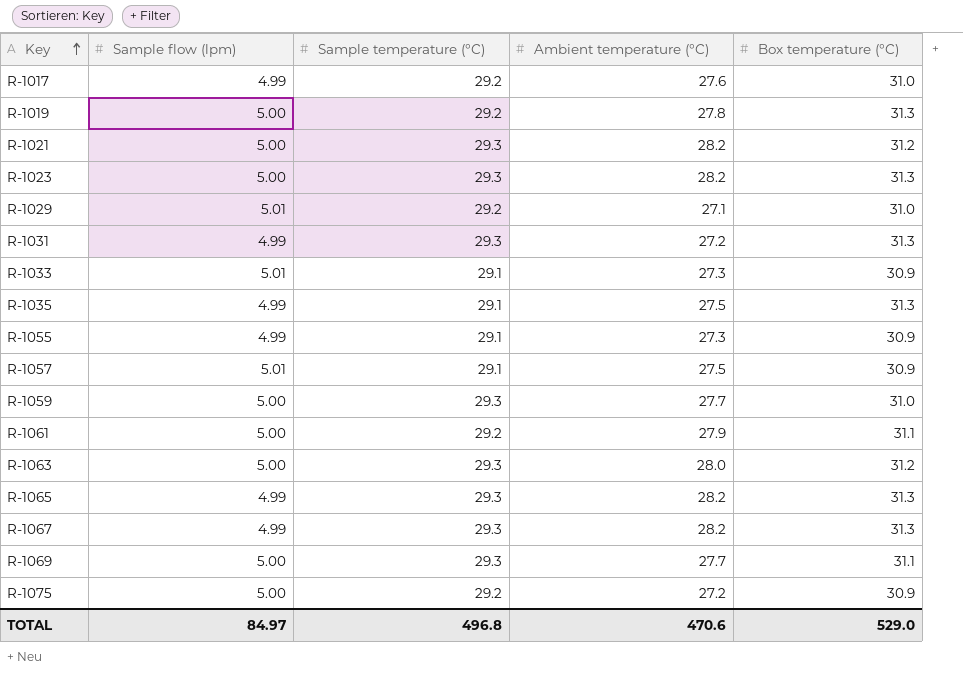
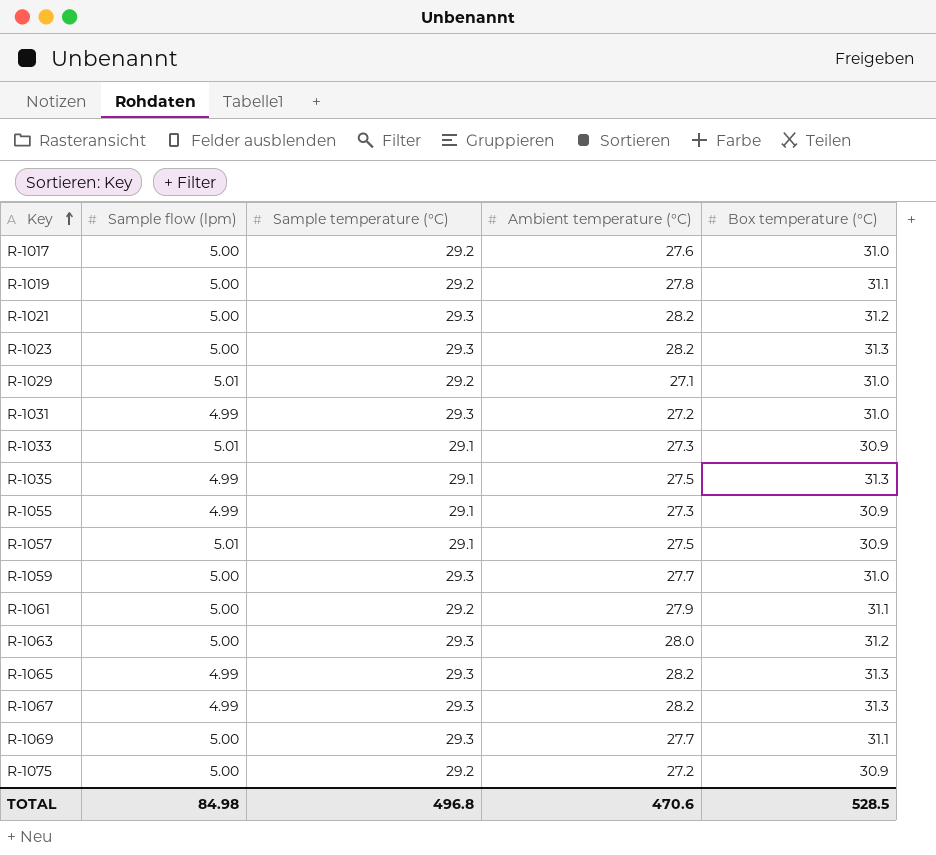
R-1017 | Sample flow (lpm): 4.99 -> 5.00
R-1019 | Box temperature (°C): 31.3 -> 31.1
R-1031 | Box temperature (°C): 31.3 -> 31.0
TOTAL | Sample flow (lpm): 84.97 -> 84.98
TOTAL | Box temperature (°C): 529.0 -> 528.5

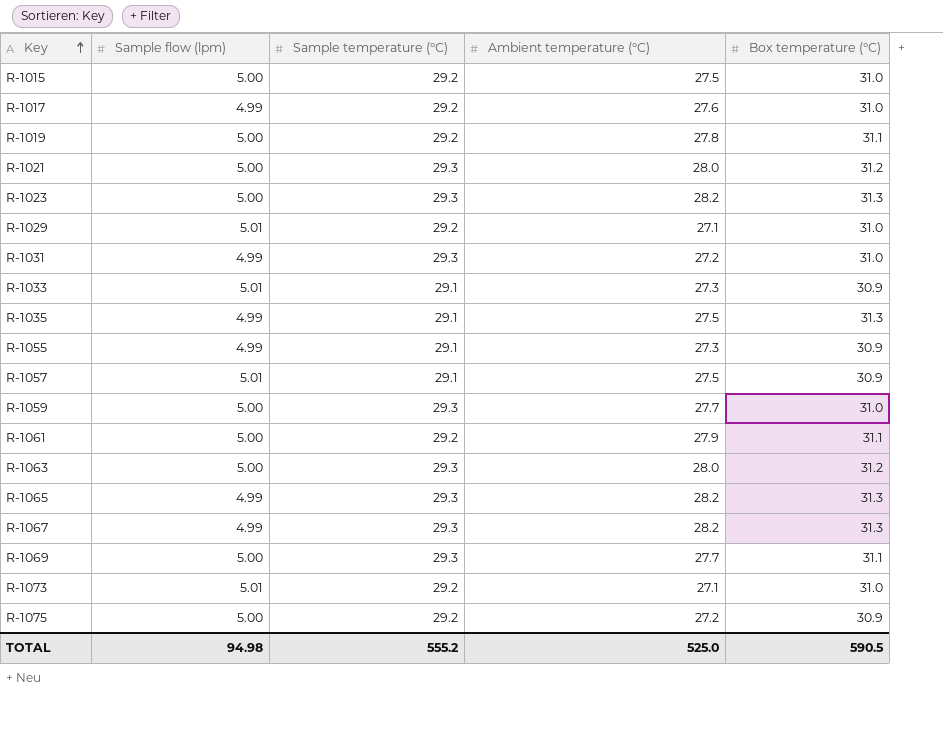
row R-1015: none -> 5.00 | 29.2 | 27.5 | 31.0
R-1017 | Sample flow (lpm): 5.00 -> 4.99
R-1021 | Ambient temperature (°C): 28.2 -> 28.0
row R-1073: none -> 5.01 | 29.2 | 27.1 | 31.0
TOTAL | Sample flow (lpm): 84.98 -> 94.98
TOTAL | Sample temperature (°C): 496.8 -> 555.2
TOTAL | Ambient temperature (°C): 470.6 -> 525.0
TOTAL | Box temperature (°C): 528.5 -> 590.5

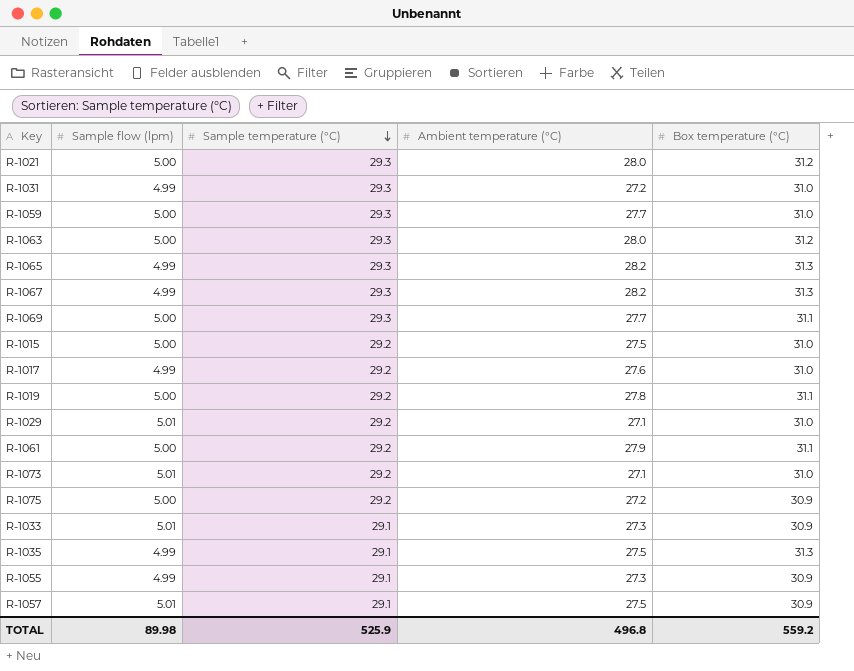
row order: Key ascending -> Sample temperature (°C) descending
row R-1023: 5.00 | 29.3 | 28.2 | 31.3 -> none
TOTAL | Sample flow (lpm): 94.98 -> 89.98
TOTAL | Sample temperature (°C): 555.2 -> 525.9
TOTAL | Ambient temperature (°C): 525.0 -> 496.8
TOTAL | Box temperature (°C): 590.5 -> 559.2

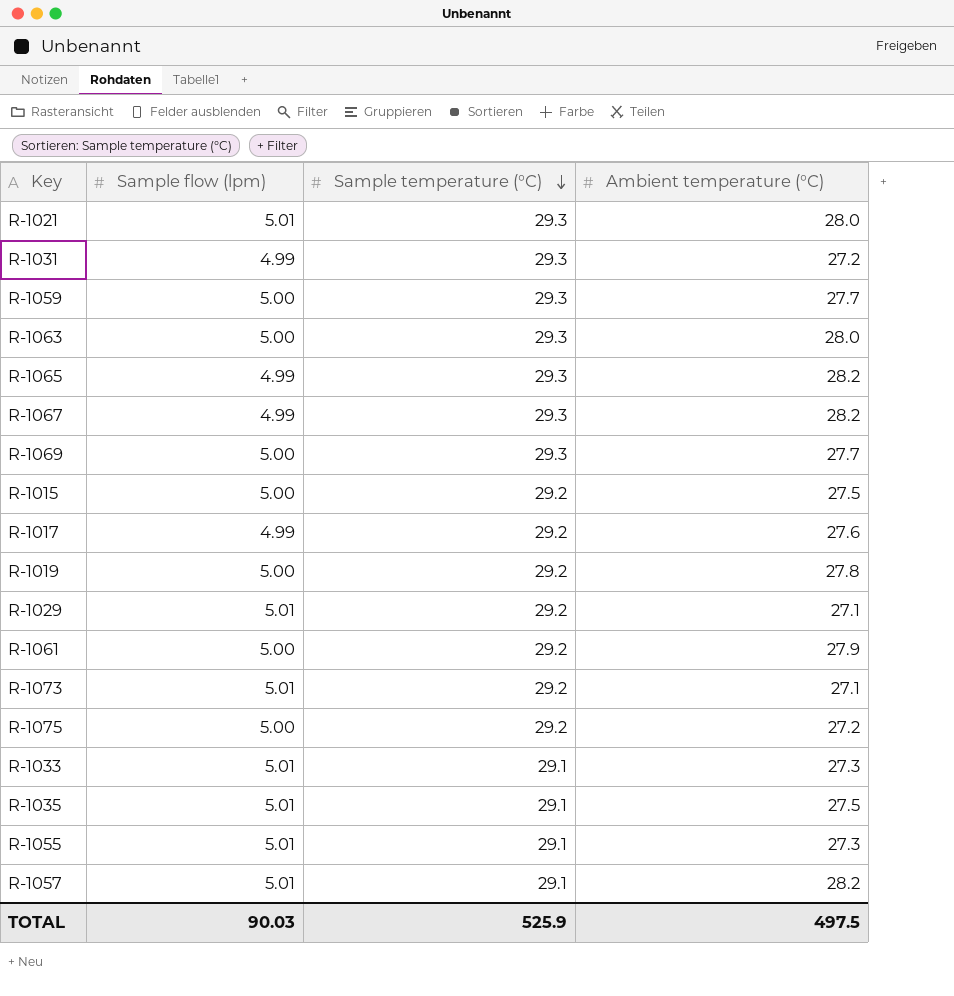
column Box temperature (°C) | position: 5 -> none
R-1021 | Sample flow (lpm): 5.00 -> 5.01
R-1035 | Sample flow (lpm): 4.99 -> 5.01
R-1055 | Sample flow (lpm): 4.99 -> 5.01
R-1057 | Ambient temperature (°C): 27.5 -> 28.2
TOTAL | Sample flow (lpm): 89.98 -> 90.03
TOTAL | Ambient temperature (°C): 496.8 -> 497.5

